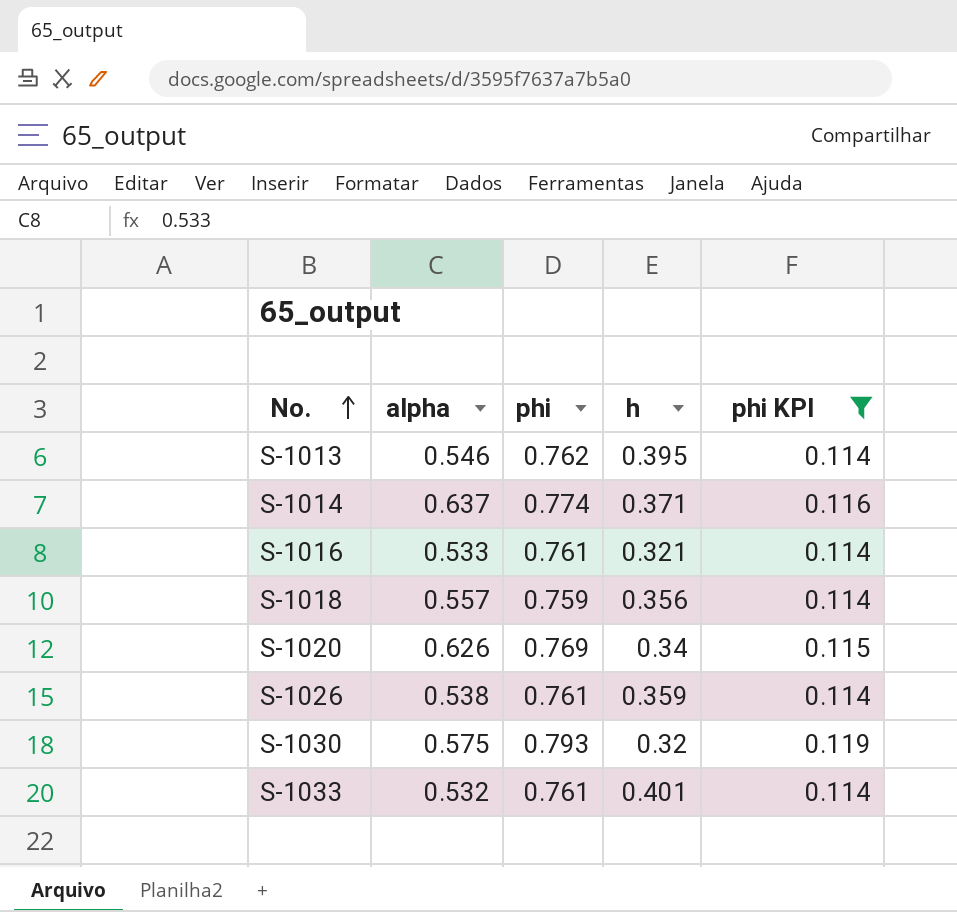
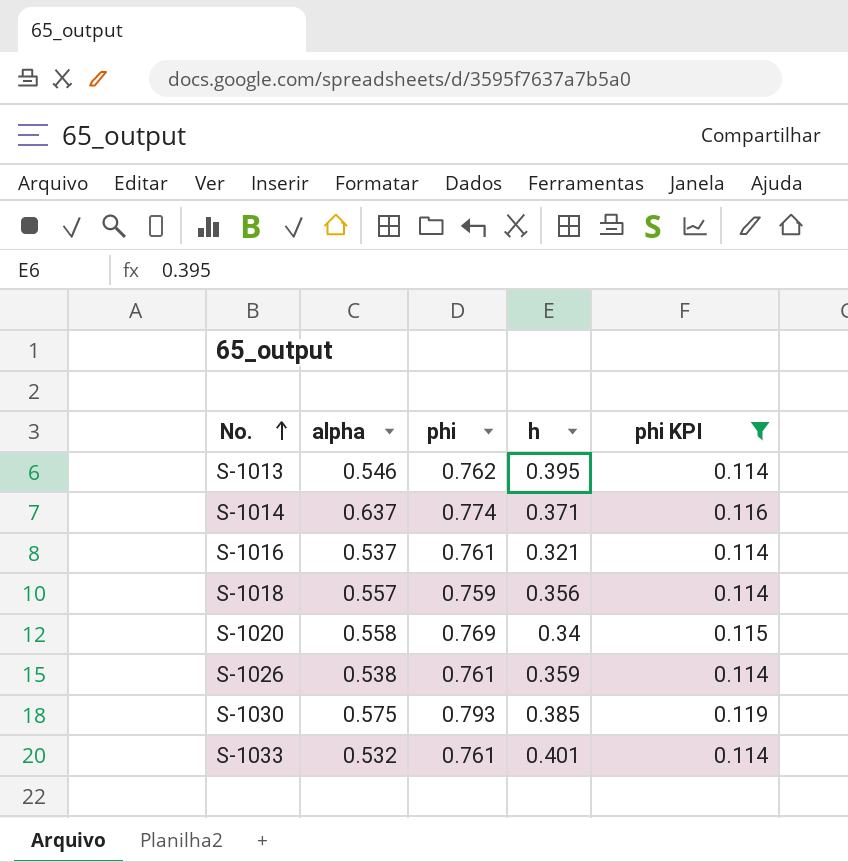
S-1016 | alpha: 0.533 -> 0.537
S-1020 | alpha: 0.626 -> 0.558
S-1030 | h: 0.32 -> 0.385

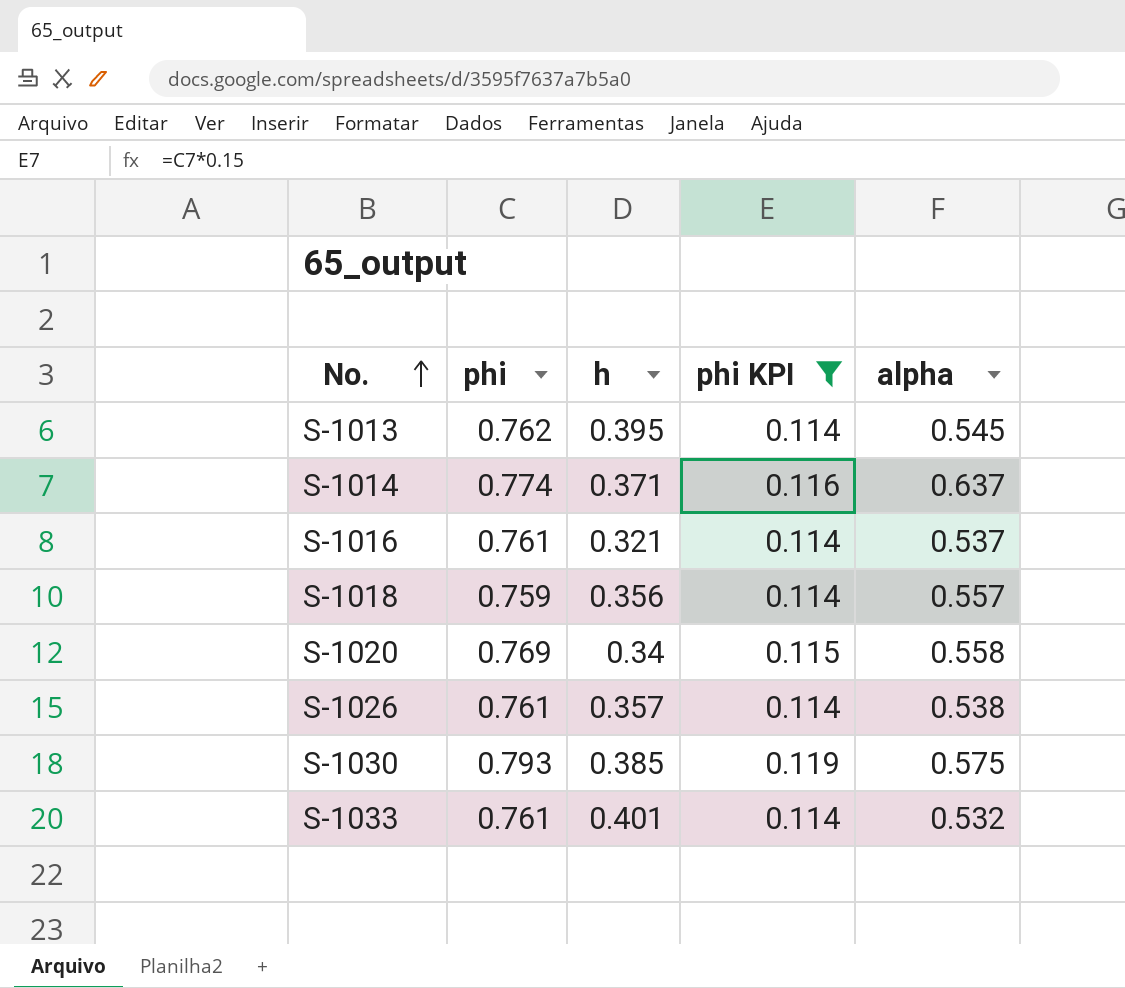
column alpha | position: 2 -> 5
S-1013 | alpha: 0.546 -> 0.545
S-1026 | h: 0.359 -> 0.357

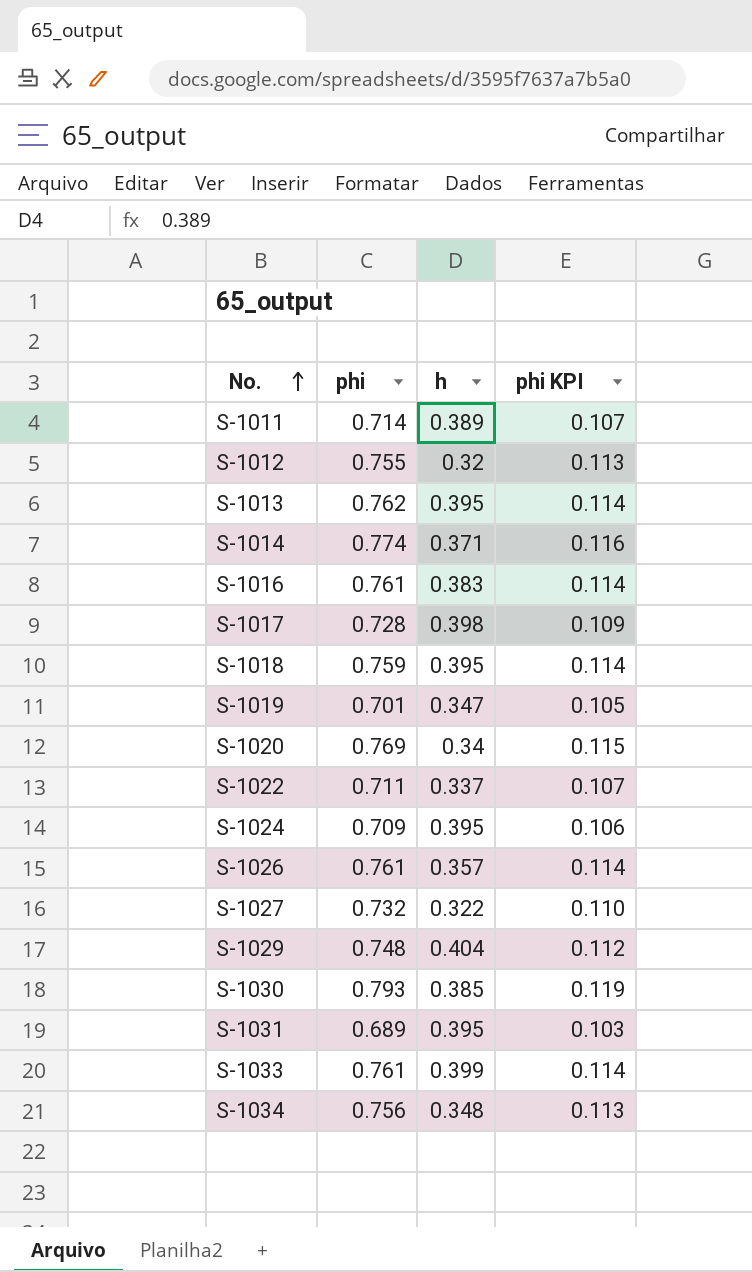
filter: phi KPI >= 0.114 -> none
column alpha | position: 5 -> none
S-1016 | h: 0.321 -> 0.383
S-1018 | h: 0.356 -> 0.395
S-1033 | h: 0.401 -> 0.399

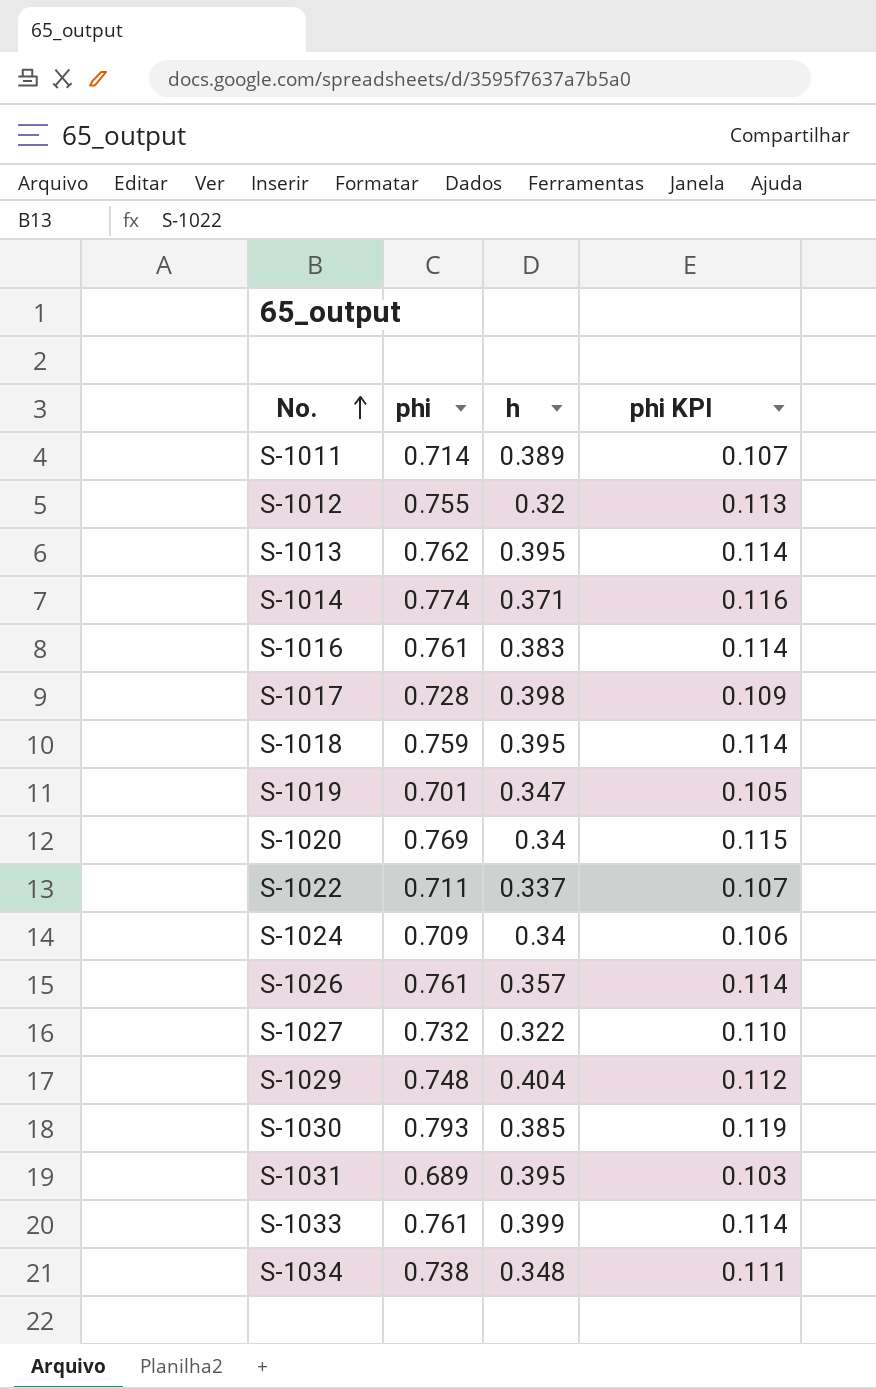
S-1024 | h: 0.395 -> 0.34
S-1034 | phi: 0.756 -> 0.738
S-1034 | phi KPI: 0.113 -> 0.111

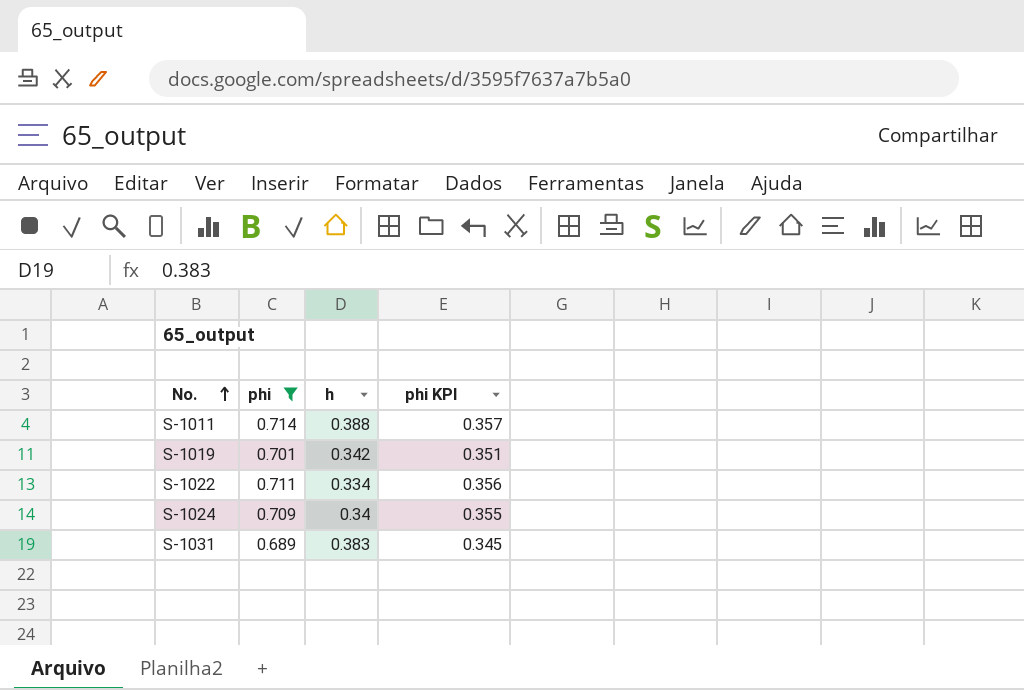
filter: none -> phi <= 0.714
column phi KPI | formula: [phi] * 0.15 -> [phi] * 0.5
S-1011 | h: 0.389 -> 0.388
S-1019 | h: 0.347 -> 0.342
S-1022 | h: 0.337 -> 0.334
S-1031 | h: 0.395 -> 0.383

